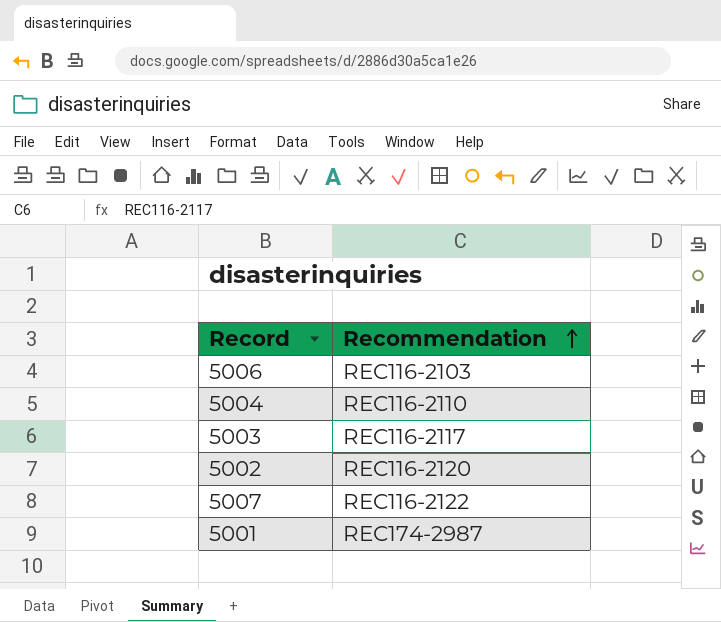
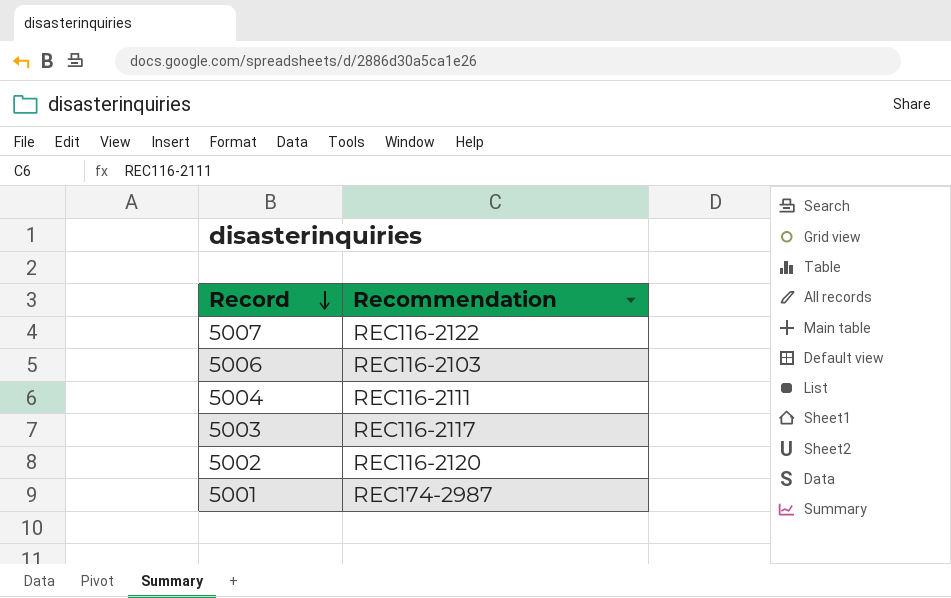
row order: Recommendation ascending -> Record descending
5004 | Recommendation: REC116-2110 -> REC116-2111

